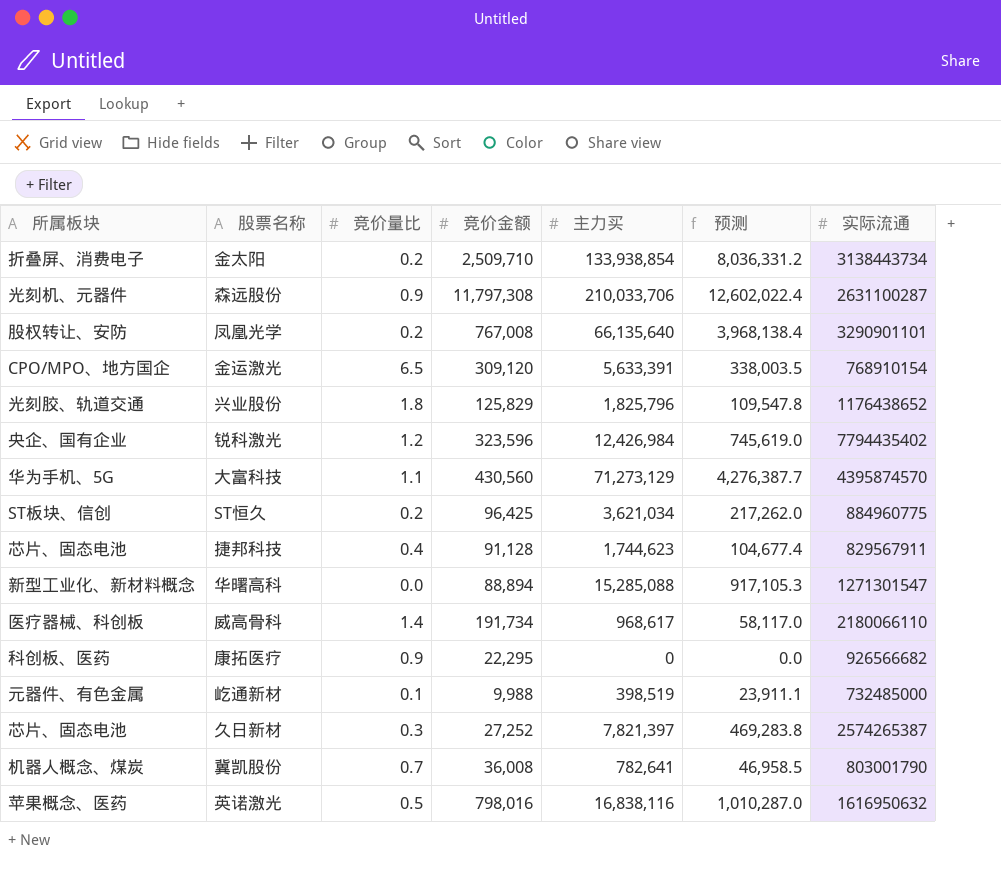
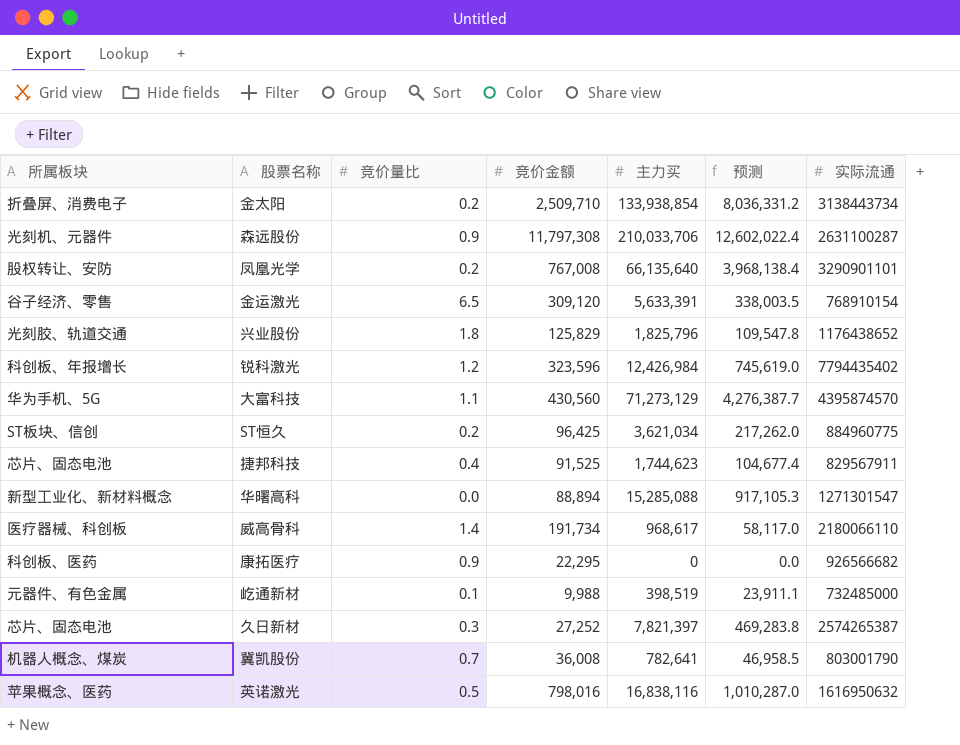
金运激光 | 所属板块: CPO/MPO、地方国企 -> 谷子经济、零售
锐科激光 | 所属板块: 央企、国有企业 -> 科创板、年报增长
捷邦科技 | 竞价金额: 91,128 -> 91,525

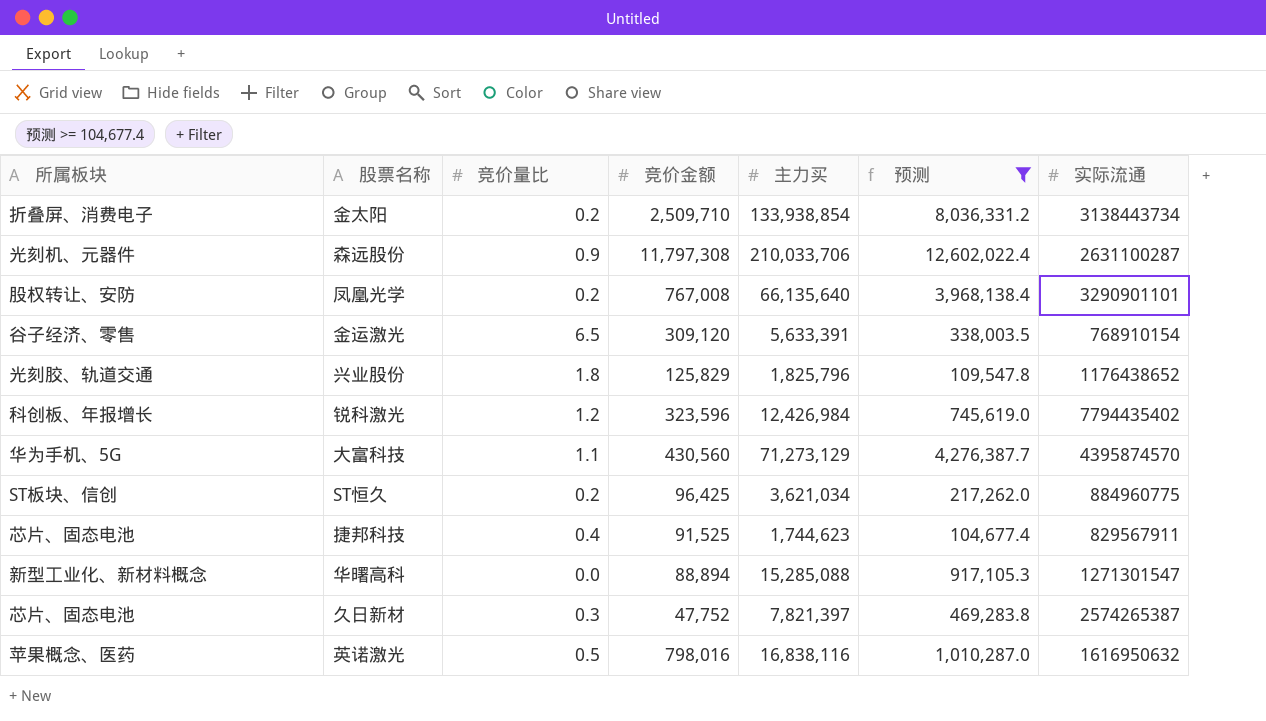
filter: none -> 预测 >= 104,677.4
久日新材 | 竞价金额: 27,252 -> 47,752

